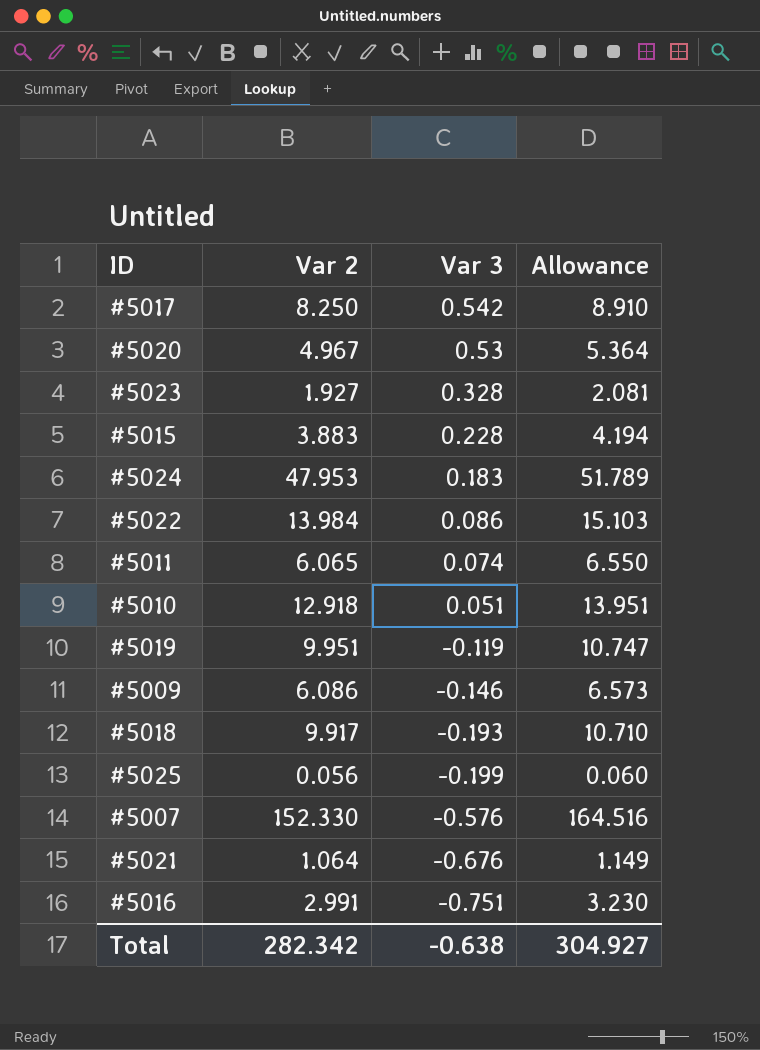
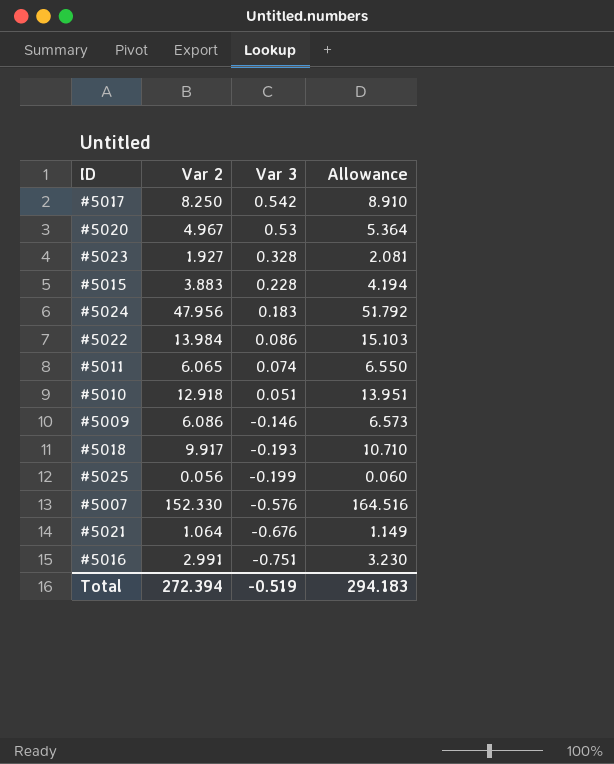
row #5019: 9.951 | -0.119 | 10.747 -> none
#5024 | Var 2: 47.953 -> 47.956
#5024 | Allowance: 51.789 -> 51.792
Total | Var 2: 282.342 -> 272.394
Total | Var 3: -0.638 -> -0.519
Total | Allowance: 304.927 -> 294.183

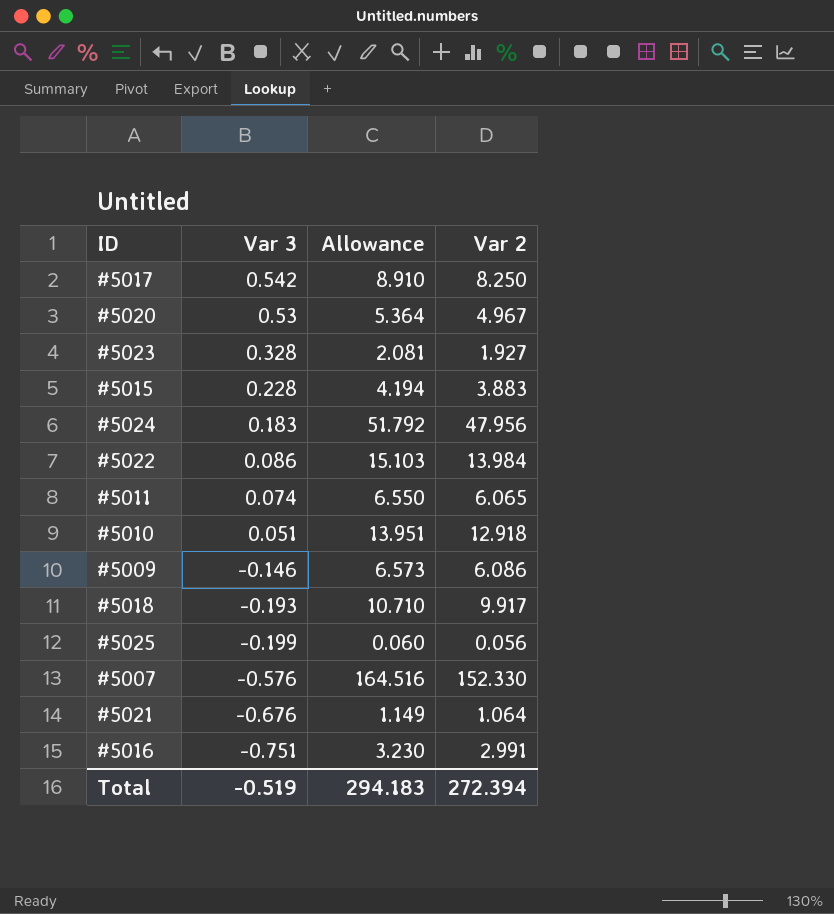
column Var 2 | position: 2 -> 4

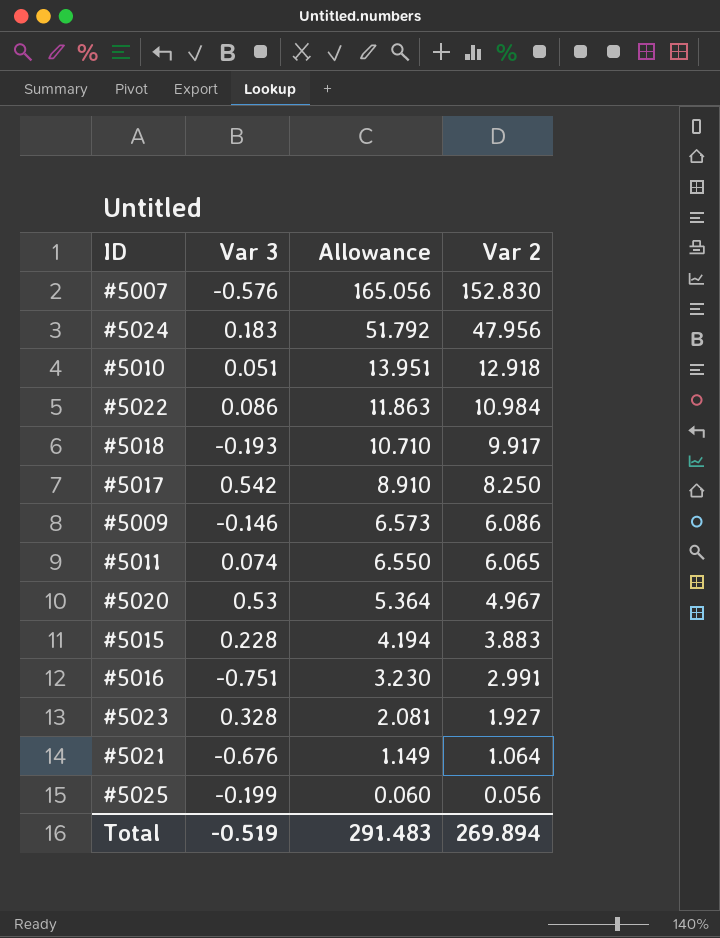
row order: Var 3 descending -> Allowance descending
#5007 | Allowance: 164.516 -> 165.056
#5007 | Var 2: 152.330 -> 152.830
#5022 | Allowance: 15.103 -> 11.863
#5022 | Var 2: 13.984 -> 10.984
Total | Allowance: 294.183 -> 291.483
Total | Var 2: 272.394 -> 269.894

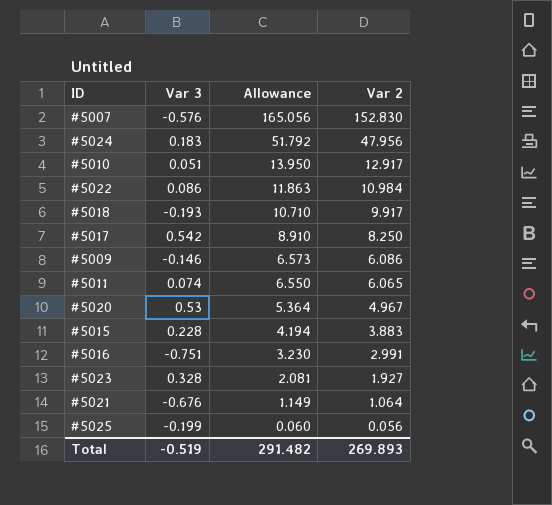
#5010 | Allowance: 13.951 -> 13.950
#5010 | Var 2: 12.918 -> 12.917
Total | Allowance: 291.483 -> 291.482
Total | Var 2: 269.894 -> 269.893

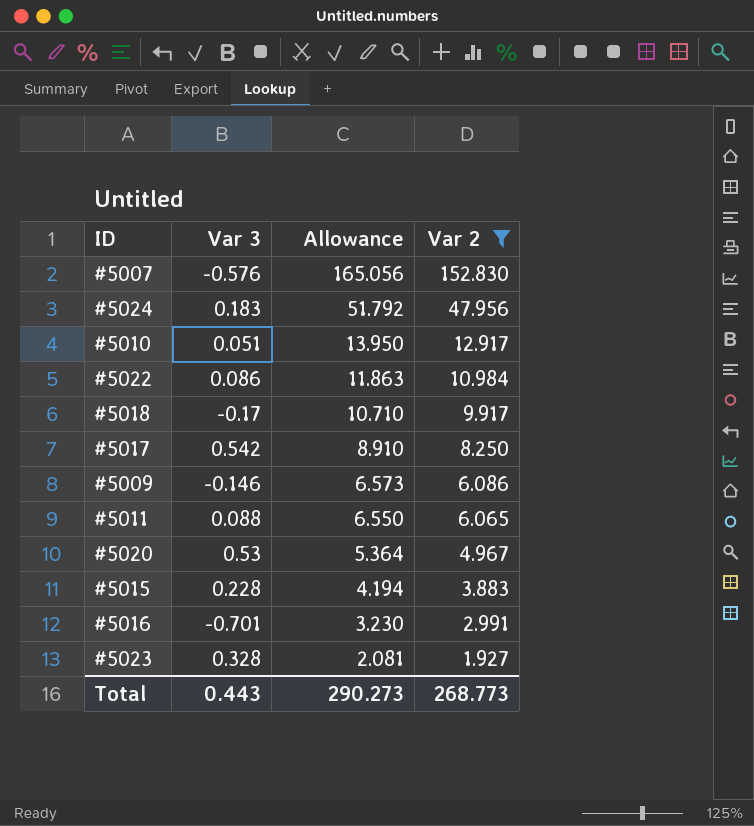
filter: none -> Var 2 >= 1.927
#5018 | Var 3: -0.193 -> -0.17
#5011 | Var 3: 0.074 -> 0.088
#5016 | Var 3: -0.751 -> -0.701
Total | Var 3: -0.519 -> 0.443
Total | Allowance: 291.482 -> 290.273
Total | Var 2: 269.893 -> 268.773

